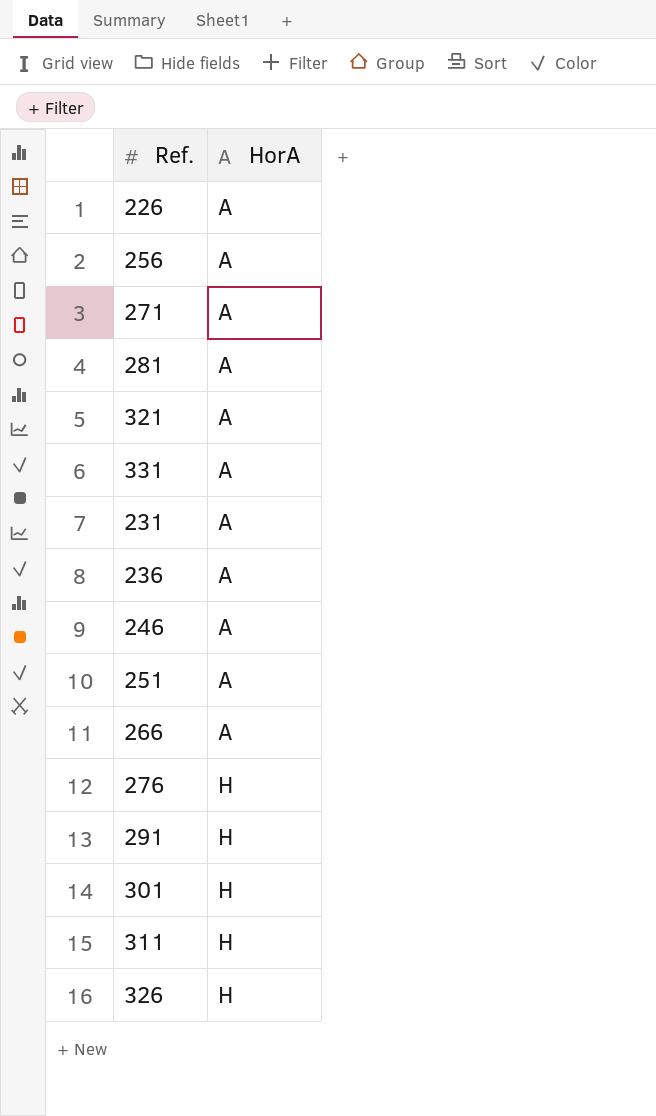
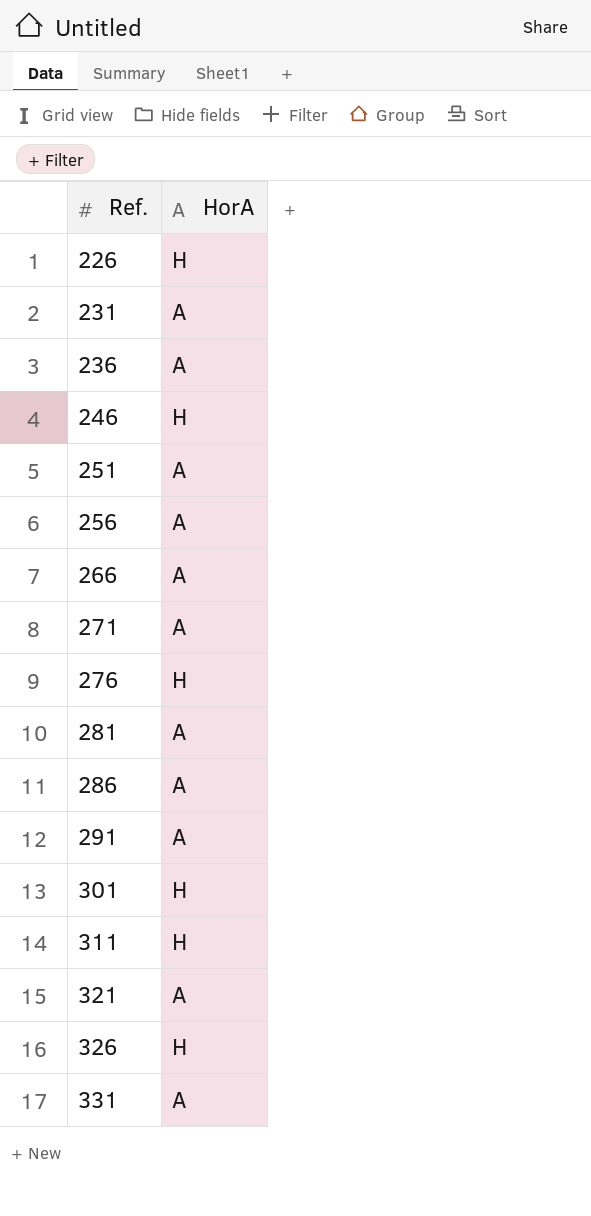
row order: HorA ascending -> Ref. ascending
226 | HorA: A -> H
246 | HorA: A -> H
row 286: none -> A
291 | HorA: H -> A

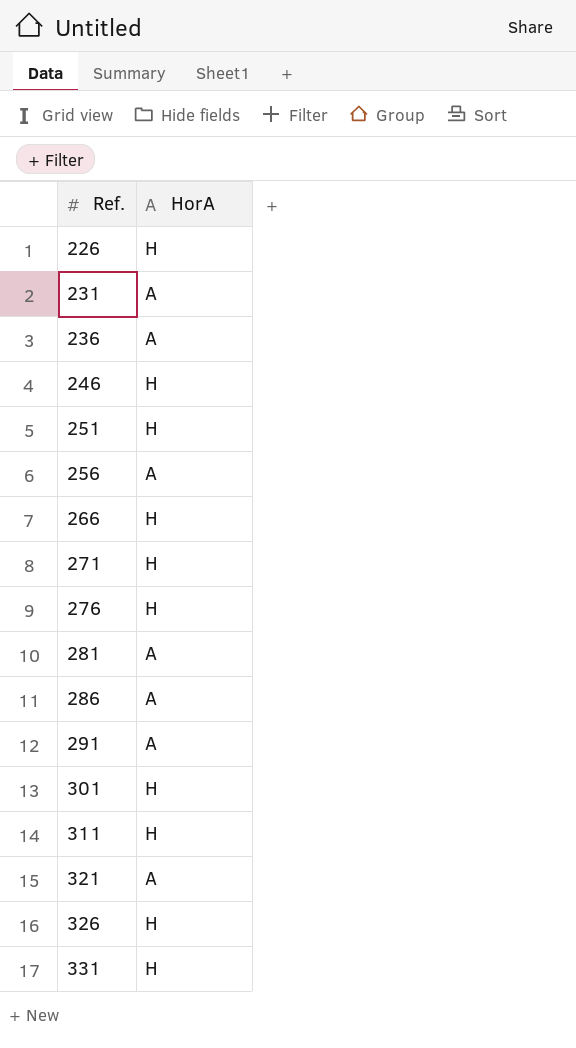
251 | HorA: A -> H
266 | HorA: A -> H
271 | HorA: A -> H
331 | HorA: A -> H

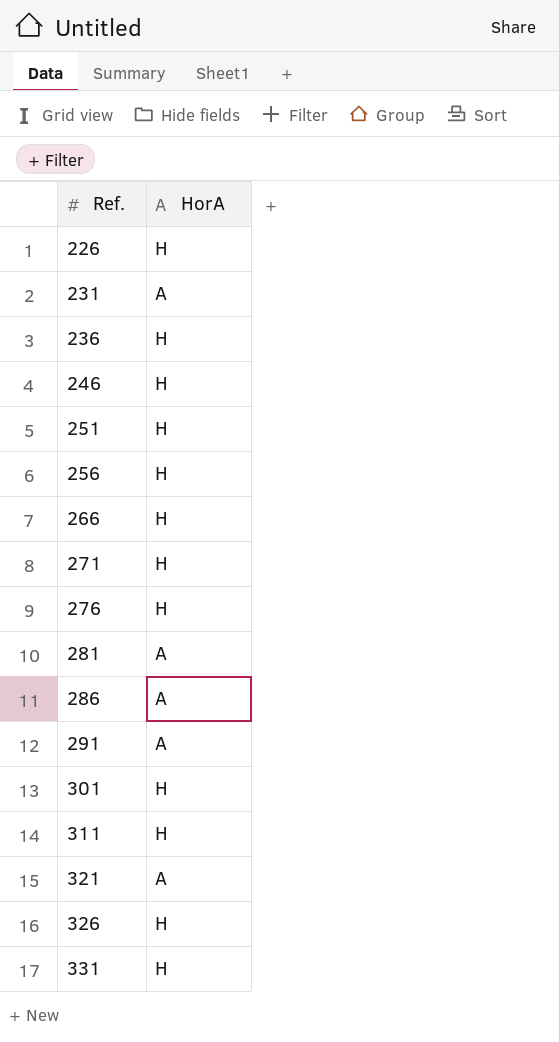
236 | HorA: A -> H
256 | HorA: A -> H

